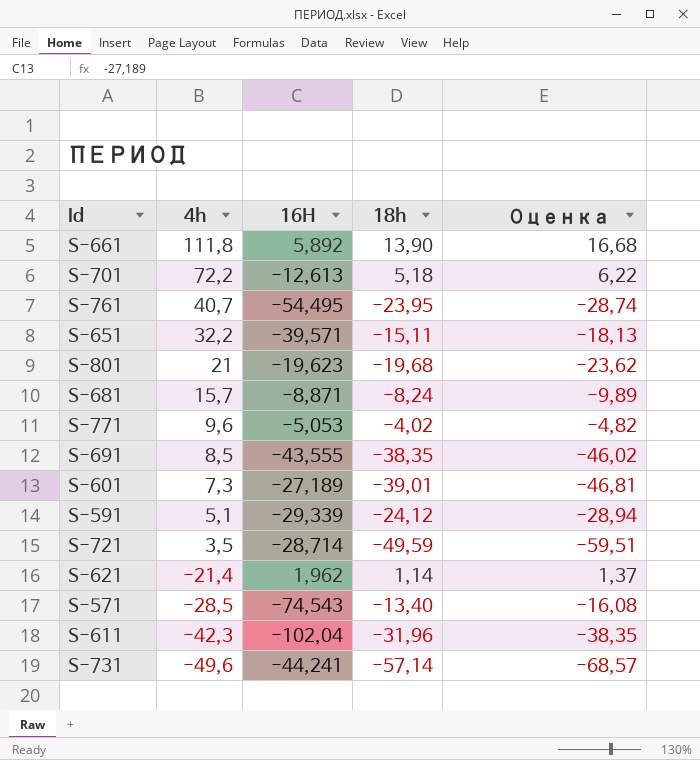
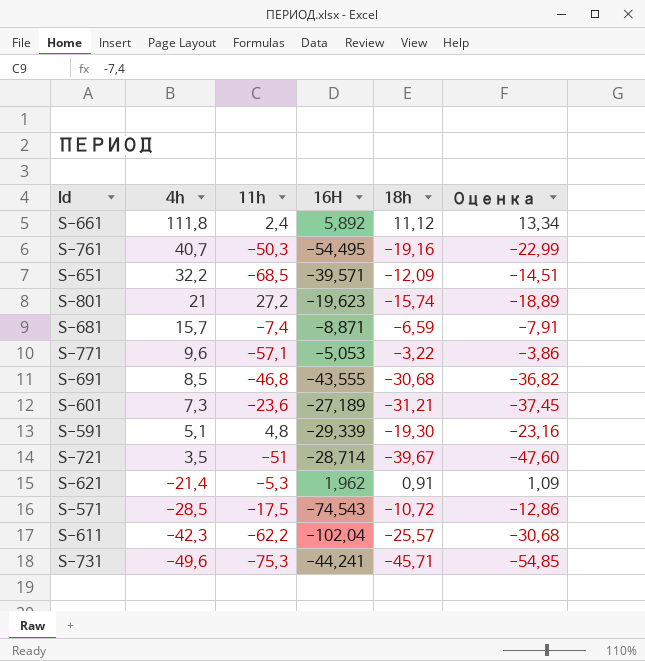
column 11h | position: none -> 3
row S-701: 72,2 | -12,613 | 5,18 | 6,22 -> none
S-661 | 18h: 13,90 -> 11,12
S-661 | Оценка: 16,68 -> 13,34
S-761 | 18h: -23,95 -> -19,16
S-761 | Оценка: -28,74 -> -22,99
S-651 | 18h: -15,11 -> -12,09
S-651 | Оценка: -18,13 -> -14,51
S-801 | 18h: -19,68 -> -15,74
S-801 | Оценка: -23,62 -> -18,89
S-681 | 18h: -8,24 -> -6,59
S-681 | Оценка: -9,89 -> -7,91
S-771 | 18h: -4,02 -> -3,22
S-771 | Оценка: -4,82 -> -3,86
S-691 | 18h: -38,35 -> -30,68
S-691 | Оценка: -46,02 -> -36,82
S-601 | 18h: -39,01 -> -31,21
S-601 | Оценка: -46,81 -> -37,45
S-591 | 18h: -24,12 -> -19,30
S-591 | Оценка: -28,94 -> -23,16
S-721 | 18h: -49,59 -> -39,67
S-721 | Оценка: -59,51 -> -47,60
S-621 | 18h: 1,14 -> 0,91
S-621 | Оценка: 1,37 -> 1,09
S-571 | 18h: -13,40 -> -10,72
S-571 | Оценка: -16,08 -> -12,86
S-611 | 18h: -31,96 -> -25,57
S-611 | Оценка: -38,35 -> -30,68
S-731 | 18h: -57,14 -> -45,71
S-731 | Оценка: -68,57 -> -54,85

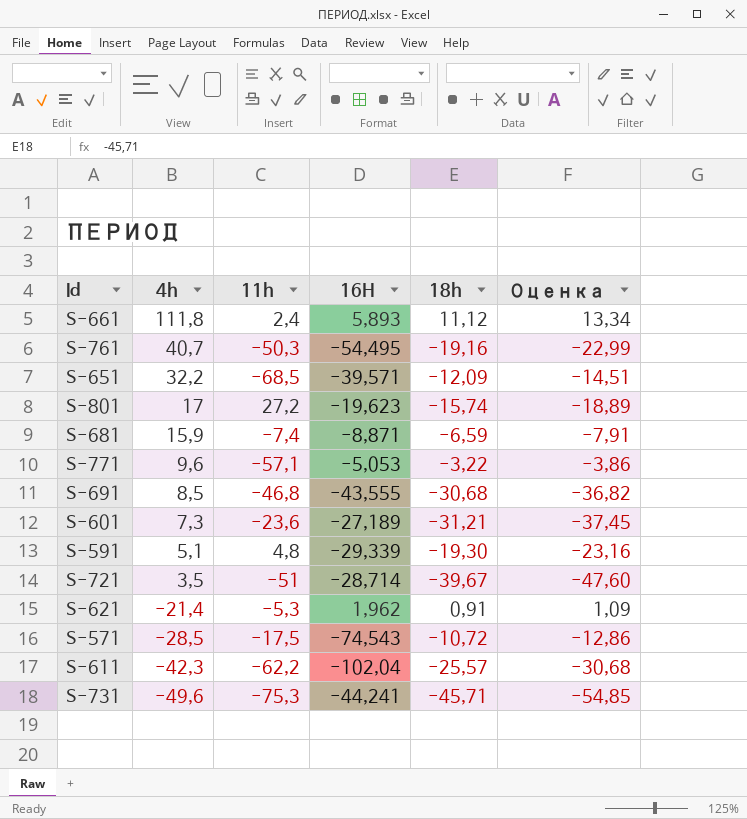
S-661 | 16H: 5,892 -> 5,893
S-801 | 4h: 21 -> 17
S-681 | 4h: 15,7 -> 15,9

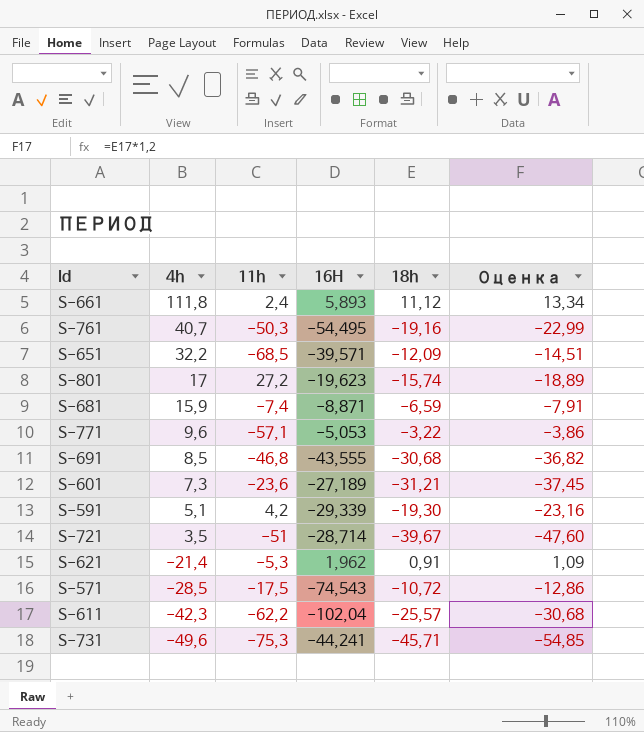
S-591 | 11h: 4,8 -> 4,2

